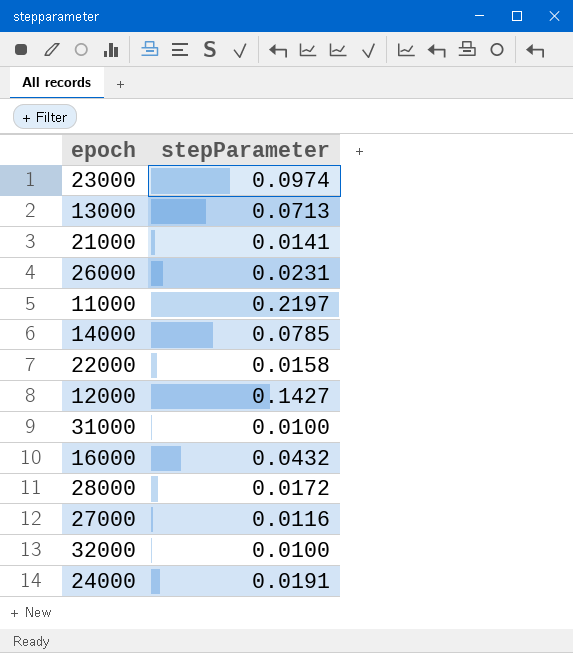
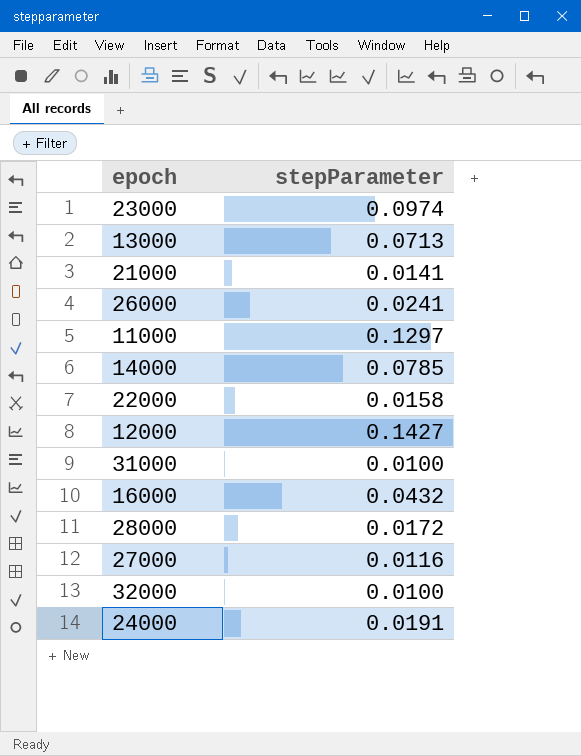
26000 | stepParameter: 0.0231 -> 0.0241
11000 | stepParameter: 0.2197 -> 0.1297

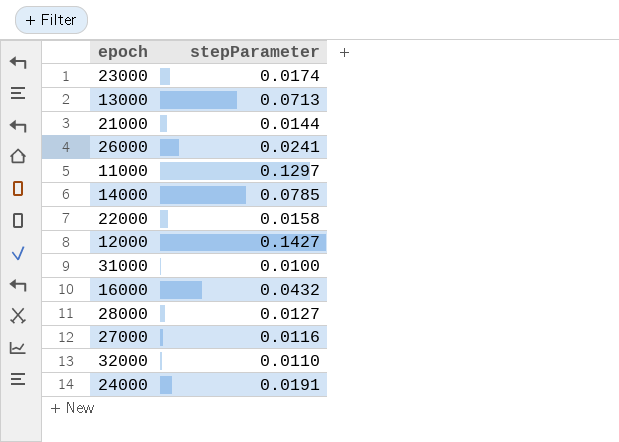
23000 | stepParameter: 0.0974 -> 0.0174
21000 | stepParameter: 0.0141 -> 0.0144
28000 | stepParameter: 0.0172 -> 0.0127
32000 | stepParameter: 0.0100 -> 0.0110

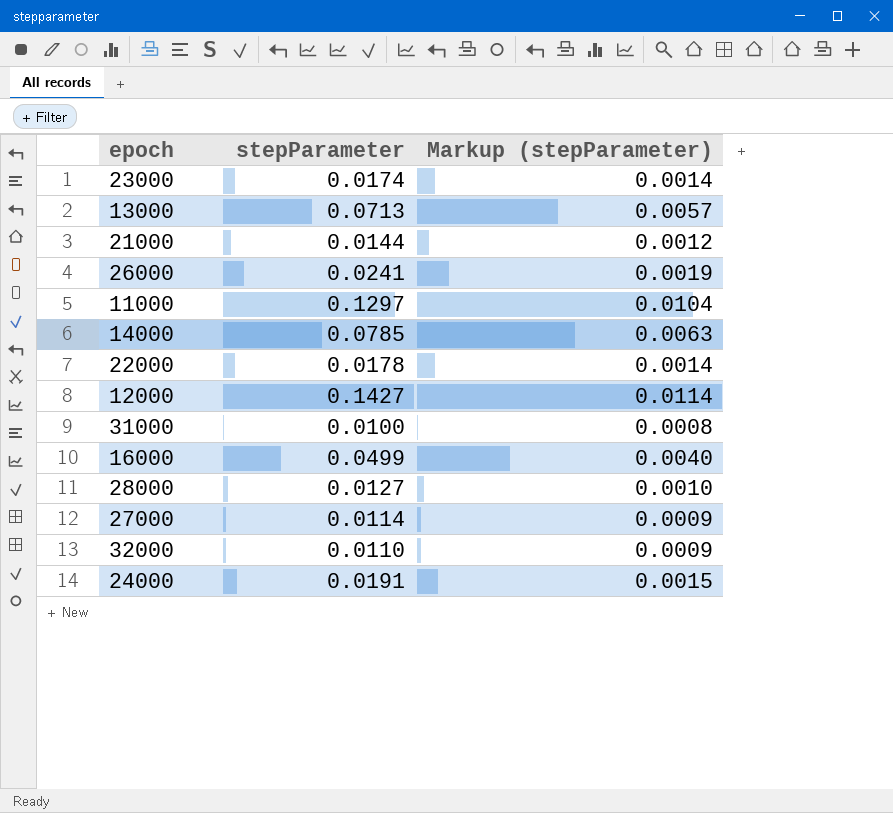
column Markup (stepParameter) | formula: none -> [stepParameter] * 0.08
22000 | stepParameter: 0.0158 -> 0.0178
16000 | stepParameter: 0.0432 -> 0.0499
27000 | stepParameter: 0.0116 -> 0.0114

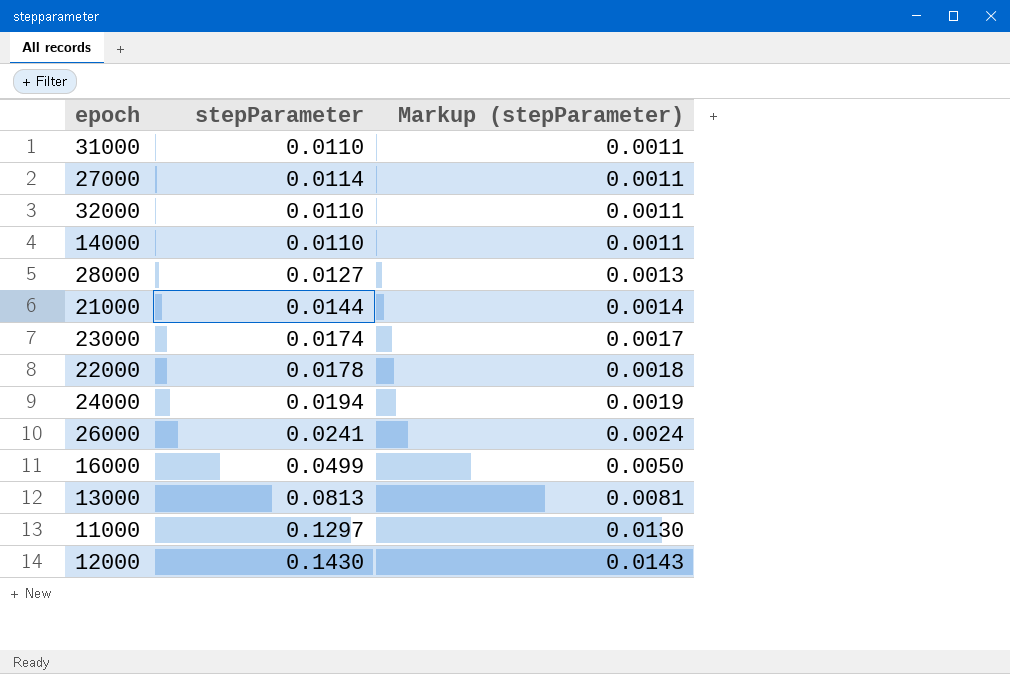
row order: none -> Markup (stepParameter) ascending
column Markup (stepParameter) | formula: [stepParameter] * 0.08 -> [stepParameter] * 0.1
31000 | stepParameter: 0.0100 -> 0.0110
14000 | stepParameter: 0.0785 -> 0.0110
24000 | stepParameter: 0.0191 -> 0.0194
13000 | stepParameter: 0.0713 -> 0.0813
12000 | stepParameter: 0.1427 -> 0.1430

